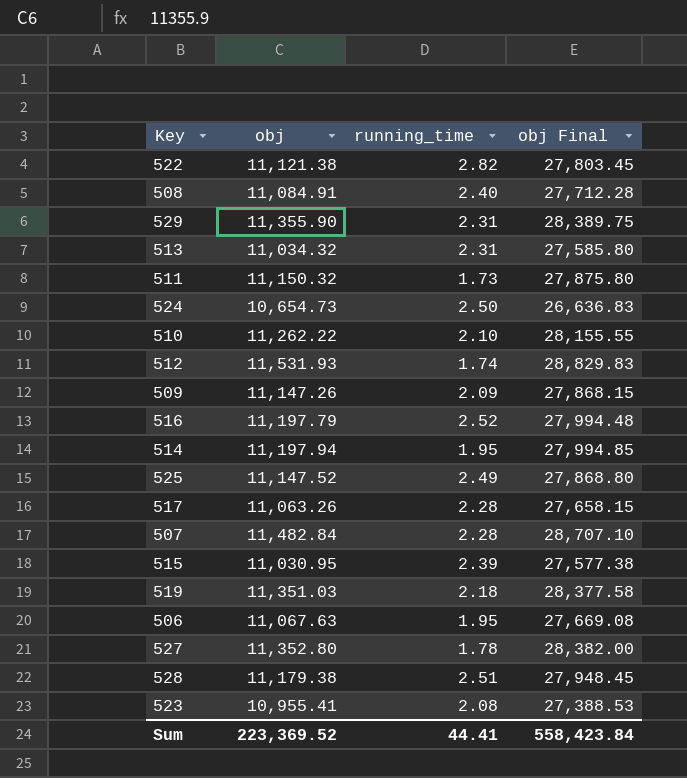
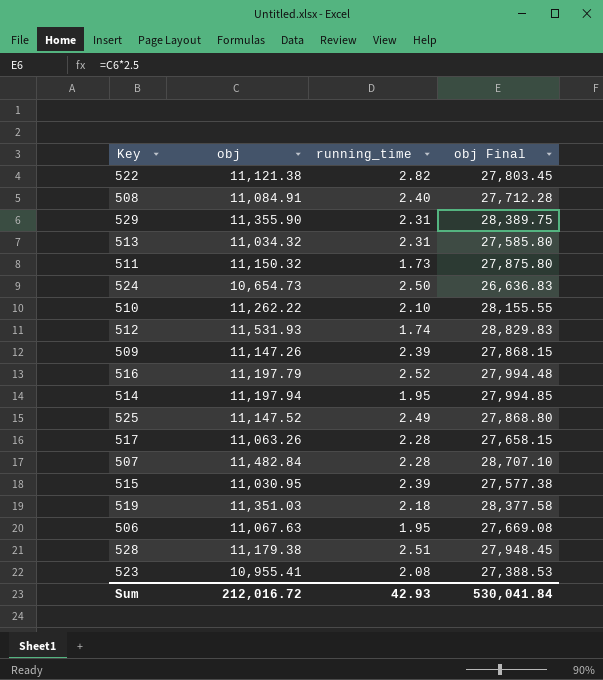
row 527: 11,352.80 | 1.78 | 28,382.00 -> none
509 | running_time: 2.09 -> 2.39
Sum | obj: 223,369.52 -> 212,016.72
Sum | running_time: 44.41 -> 42.93
Sum | obj Final: 558,423.84 -> 530,041.84

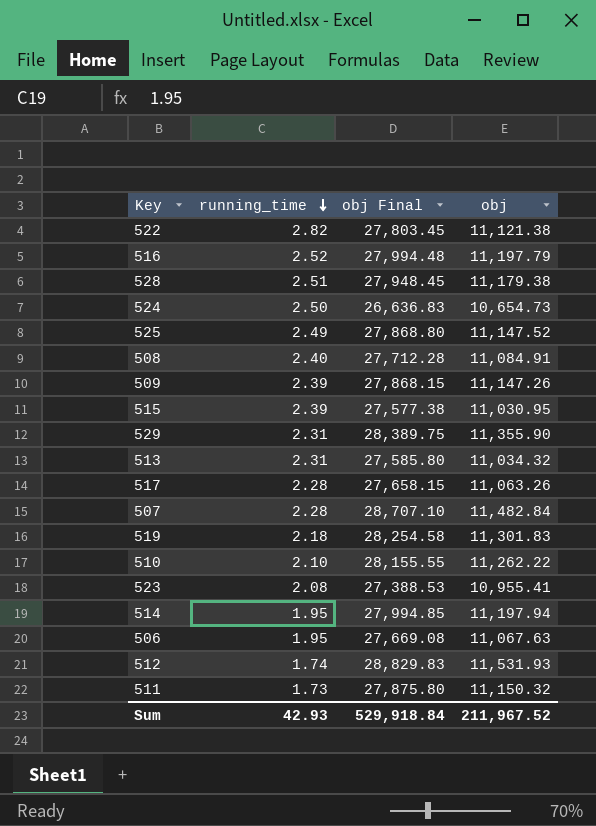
row order: none -> running_time descending
column obj | position: 2 -> 4
519 | obj Final: 28,377.58 -> 28,254.58
519 | obj: 11,351.03 -> 11,301.83
Sum | obj Final: 530,041.84 -> 529,918.84
Sum | obj: 212,016.72 -> 211,967.52

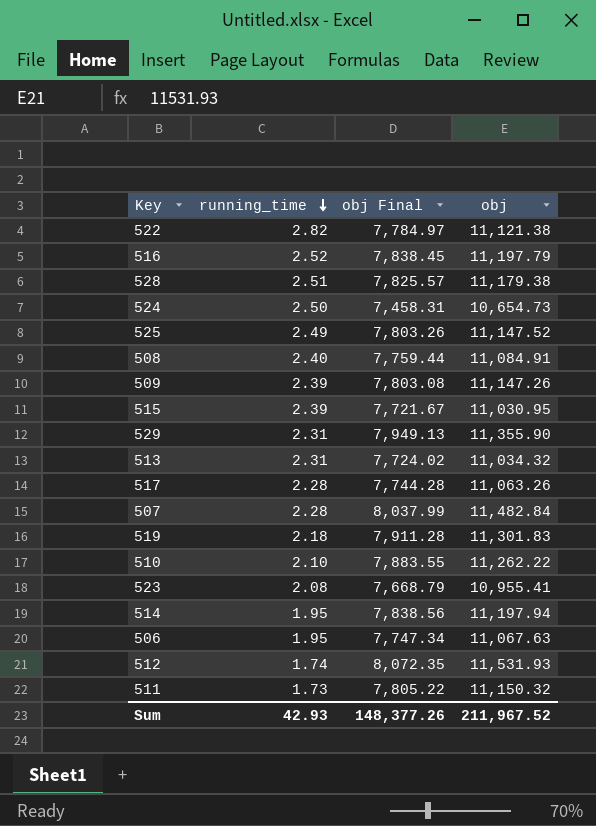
column obj Final | formula: [obj] * 2.5 -> [obj] * 0.7
Sum | obj Final: 529,918.84 -> 148,377.26

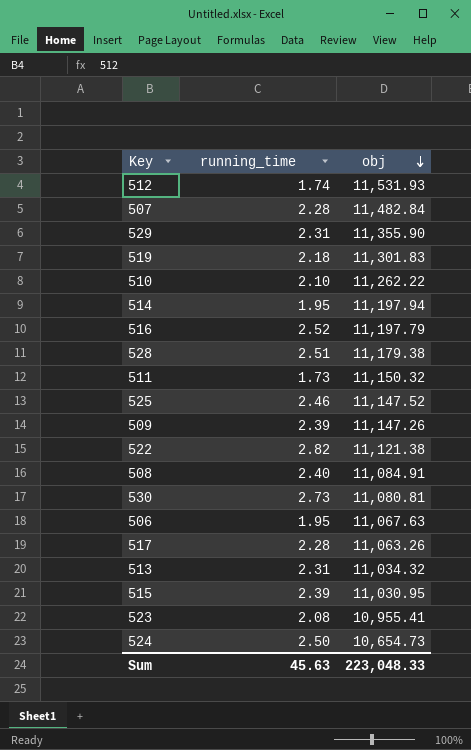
row order: running_time descending -> obj descending
column obj Final | formula: [obj] * 0.7 -> none
525 | running_time: 2.49 -> 2.46
row 530: none -> 2.73 | 11,080.81
Sum | running_time: 42.93 -> 45.63
Sum | obj: 211,967.52 -> 223,048.33

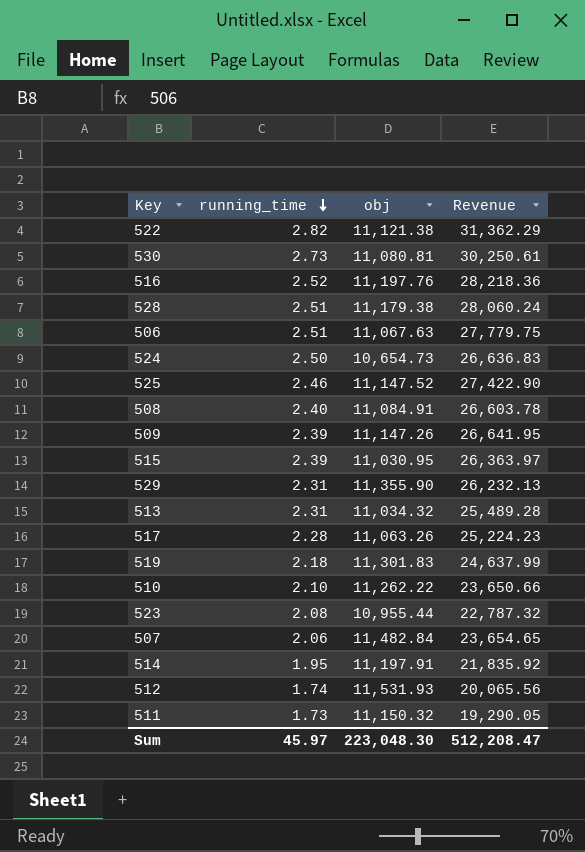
row order: obj descending -> running_time descending
column Revenue | formula: none -> [running_time] * [obj]
516 | obj: 11,197.79 -> 11,197.76
506 | running_time: 1.95 -> 2.51
523 | obj: 10,955.41 -> 10,955.44
507 | running_time: 2.28 -> 2.06
514 | obj: 11,197.94 -> 11,197.91
Sum | running_time: 45.63 -> 45.97
Sum | obj: 223,048.33 -> 223,048.30

